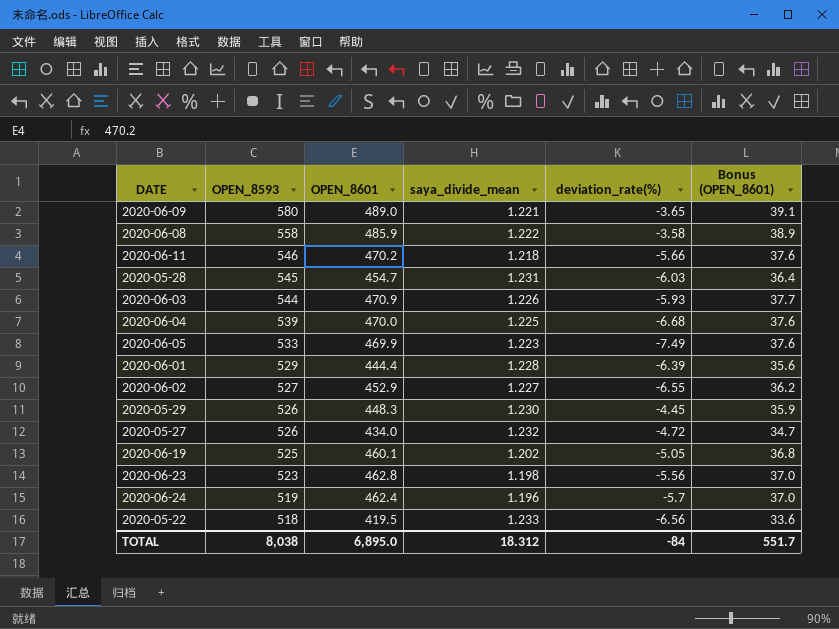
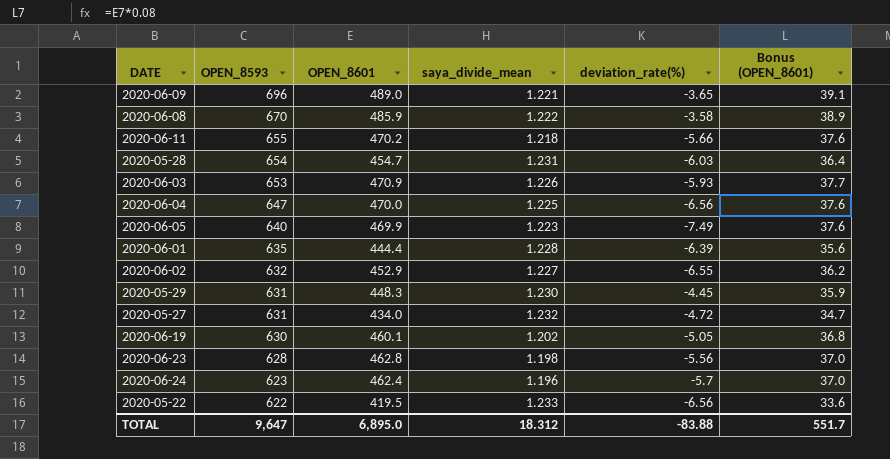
2020-06-09 | OPEN_8593: 580 -> 696
2020-06-08 | OPEN_8593: 558 -> 670
2020-06-11 | OPEN_8593: 546 -> 655
2020-05-28 | OPEN_8593: 545 -> 654
2020-06-03 | OPEN_8593: 544 -> 653
2020-06-04 | OPEN_8593: 539 -> 647
2020-06-04 | deviation_rate(%): -6.68 -> -6.56
2020-06-05 | OPEN_8593: 533 -> 640
2020-06-01 | OPEN_8593: 529 -> 635
2020-06-02 | OPEN_8593: 527 -> 632
2020-05-29 | OPEN_8593: 526 -> 631
2020-05-27 | OPEN_8593: 526 -> 631
2020-06-19 | OPEN_8593: 525 -> 630
2020-06-23 | OPEN_8593: 523 -> 628
2020-06-24 | OPEN_8593: 519 -> 623
2020-05-22 | OPEN_8593: 518 -> 622
TOTAL | OPEN_8593: 8,038 -> 9,647
TOTAL | deviation_rate(%): -84 -> -83.88

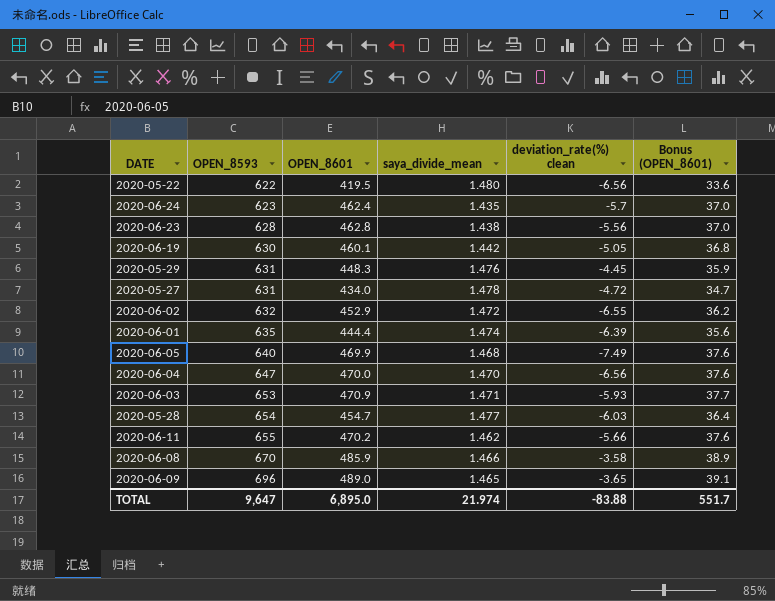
row order: OPEN_8593 descending -> OPEN_8593 ascending
column name: deviation_rate(%) -> deviation_rate(%) clean
2020-05-22 | saya_divide_mean: 1.233 -> 1.480
2020-06-24 | saya_divide_mean: 1.196 -> 1.435
2020-06-23 | saya_divide_mean: 1.198 -> 1.438
2020-06-19 | saya_divide_mean: 1.202 -> 1.442
2020-05-29 | saya_divide_mean: 1.230 -> 1.476
2020-05-27 | saya_divide_mean: 1.232 -> 1.478
2020-06-02 | saya_divide_mean: 1.227 -> 1.472
2020-06-01 | saya_divide_mean: 1.228 -> 1.474
2020-06-05 | saya_divide_mean: 1.223 -> 1.468
2020-06-04 | saya_divide_mean: 1.225 -> 1.470
2020-06-03 | saya_divide_mean: 1.226 -> 1.471
2020-05-28 | saya_divide_mean: 1.231 -> 1.477
2020-06-11 | saya_divide_mean: 1.218 -> 1.462
2020-06-08 | saya_divide_mean: 1.222 -> 1.466
2020-06-09 | saya_divide_mean: 1.221 -> 1.465
TOTAL | saya_divide_mean: 18.312 -> 21.974

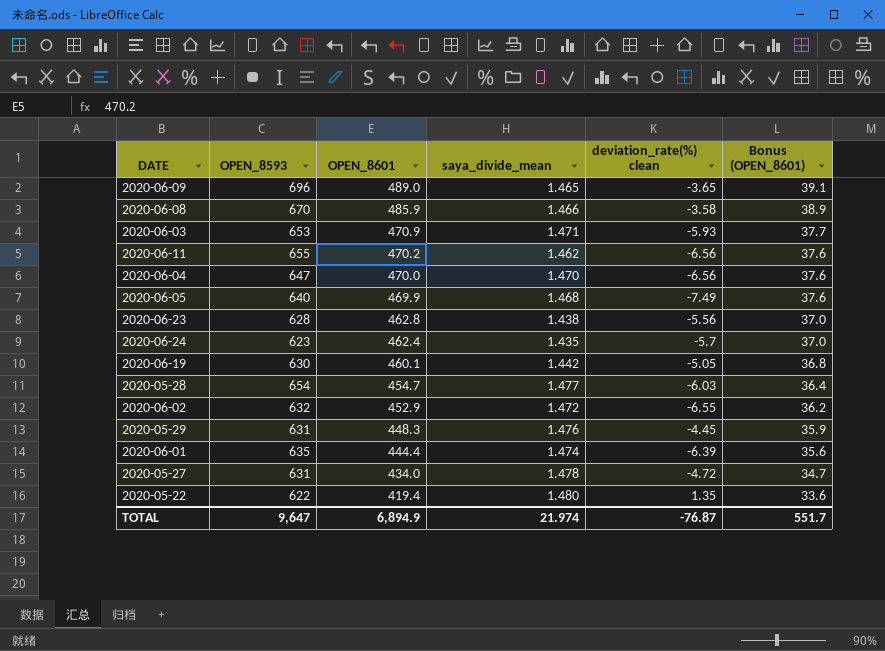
row order: OPEN_8593 ascending -> OPEN_8601 descending
2020-06-11 | deviation_rate(%) clean: -5.66 -> -6.56
2020-05-22 | OPEN_8601: 419.5 -> 419.4
2020-05-22 | deviation_rate(%) clean: -6.56 -> 1.35
TOTAL | OPEN_8601: 6,895.0 -> 6,894.9
TOTAL | deviation_rate(%) clean: -83.88 -> -76.87

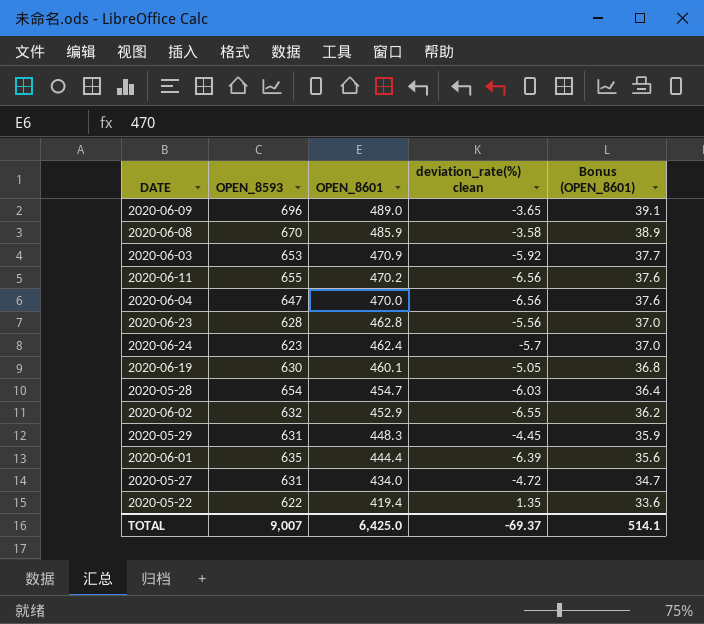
column saya_divide_mean | position: 4 -> none
row 2020-06-05: 640 | 469.9 | 1.468 | -7.49 | 37.6 -> none
2020-06-03 | deviation_rate(%) clean: -5.93 -> -5.92
TOTAL | OPEN_8593: 9,647 -> 9,007
TOTAL | OPEN_8601: 6,894.9 -> 6,425.0
TOTAL | deviation_rate(%) clean: -76.87 -> -69.37
TOTAL | Bonus (OPEN_8601): 551.7 -> 514.1

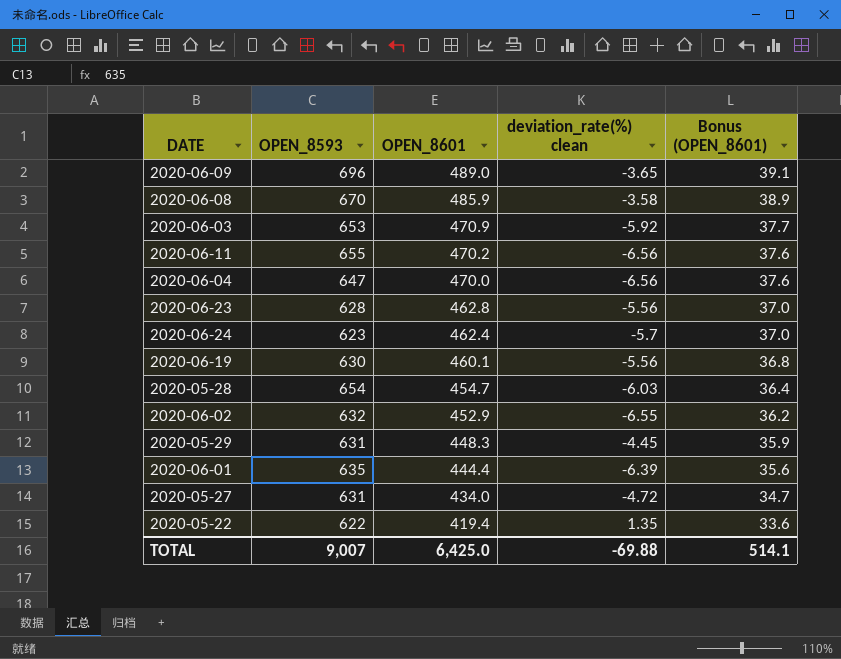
2020-06-19 | deviation_rate(%) clean: -5.05 -> -5.56
TOTAL | deviation_rate(%) clean: -69.37 -> -69.88

